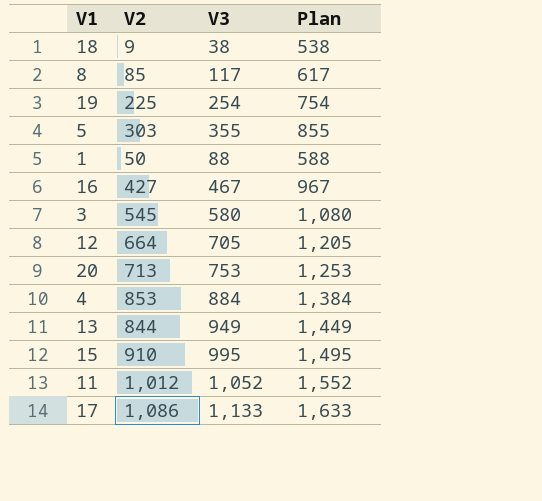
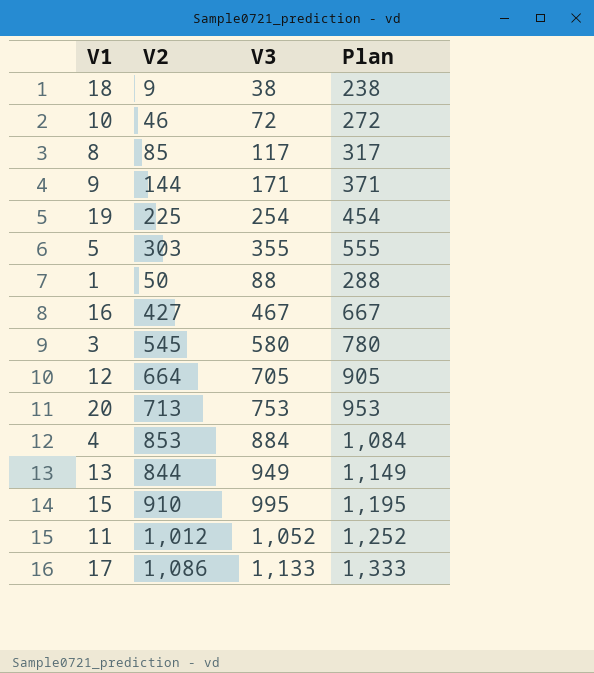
column Plan | formula: [V3] + 500 -> [V3] + 200
row 10: none -> 46 | 72 | 272
row 9: none -> 144 | 171 | 371

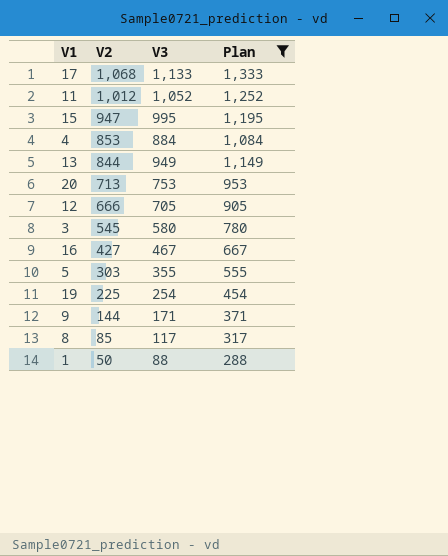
filter: none -> Plan >= 288
row order: none -> V2 descending
17 | V2: 1,086 -> 1,068
15 | V2: 910 -> 947
12 | V2: 664 -> 666

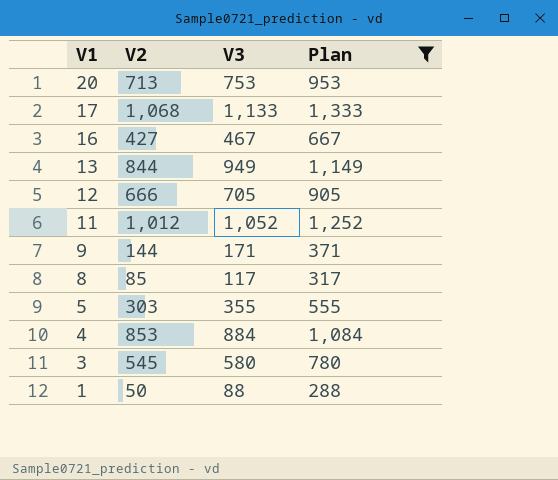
row order: V2 descending -> V1 descending
row 15: 947 | 995 | 1,195 -> none
row 19: 225 | 254 | 454 -> none

